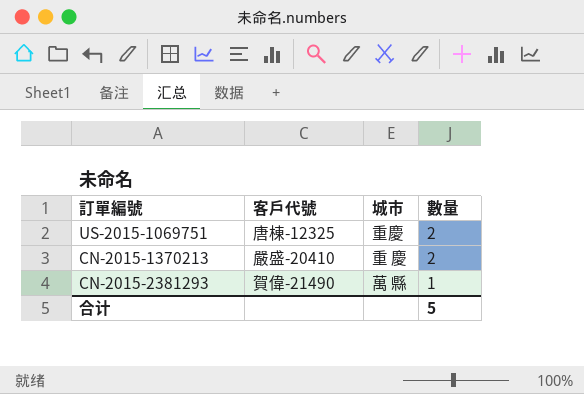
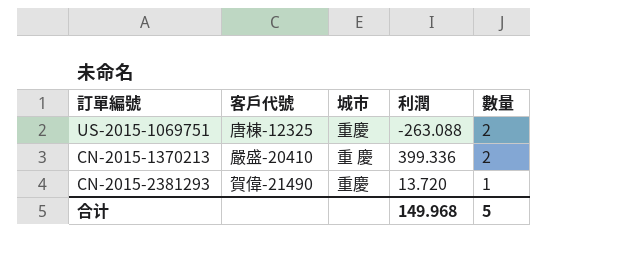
column 利潤 | position: none -> 4
CN-2015-2381293 | 城市: 萬 縣 -> 重慶

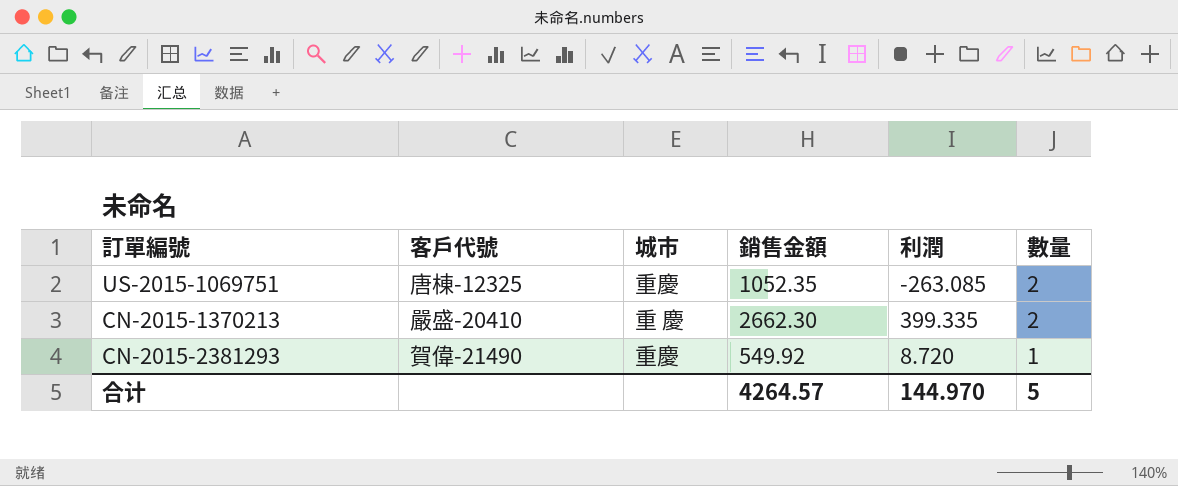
column 銷售金額 | position: none -> 4
US-2015-1069751 | 利潤: -263.088 -> -263.085
CN-2015-1370213 | 利潤: 399.336 -> 399.335
CN-2015-2381293 | 利潤: 13.720 -> 8.720
合计 | 利潤: 149.968 -> 144.970

